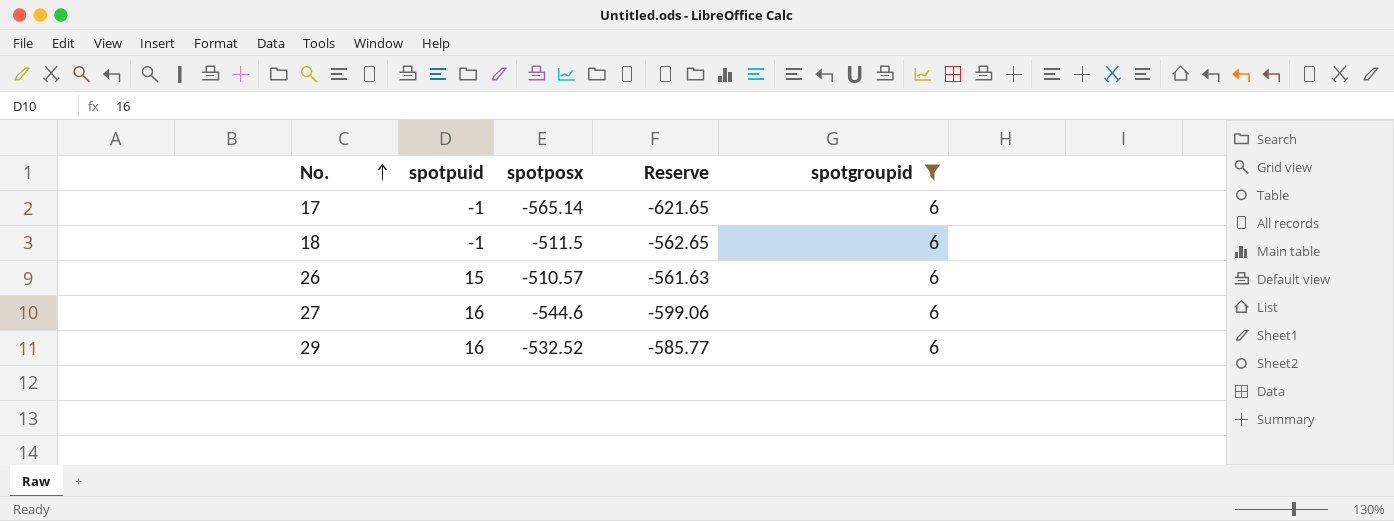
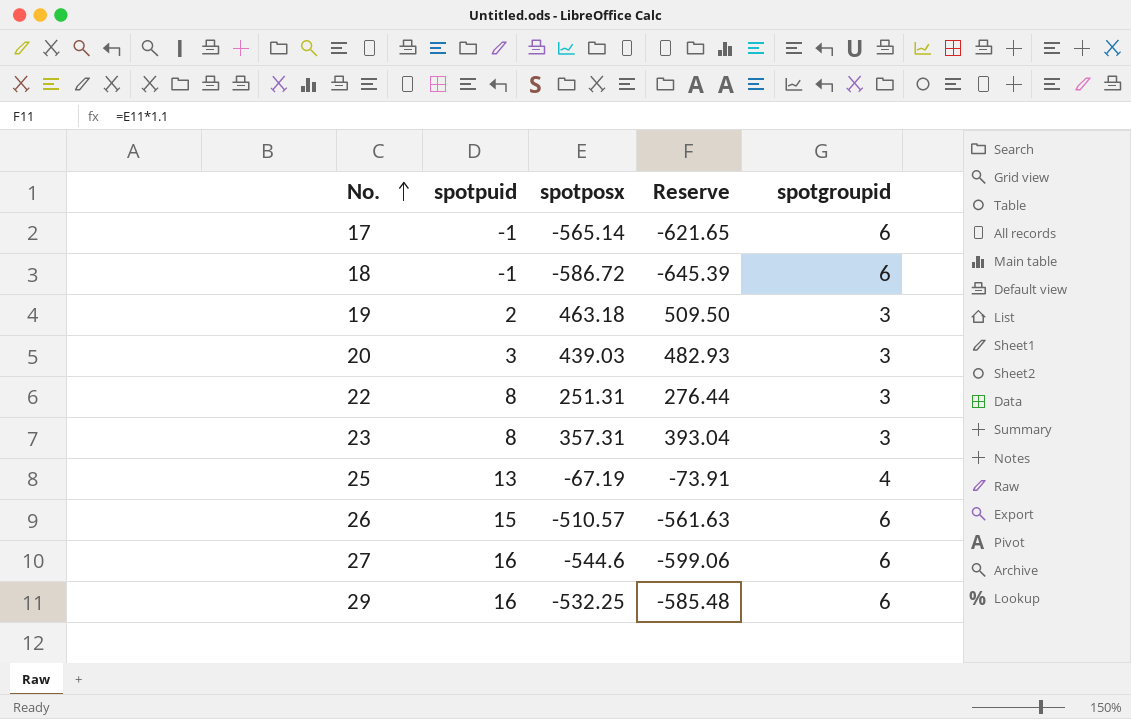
filter: spotgroupid = 6 -> none
18 | spotposx: -511.5 -> -586.72
18 | Reserve: -562.65 -> -645.39
29 | spotposx: -532.52 -> -532.25
29 | Reserve: -585.77 -> -585.48

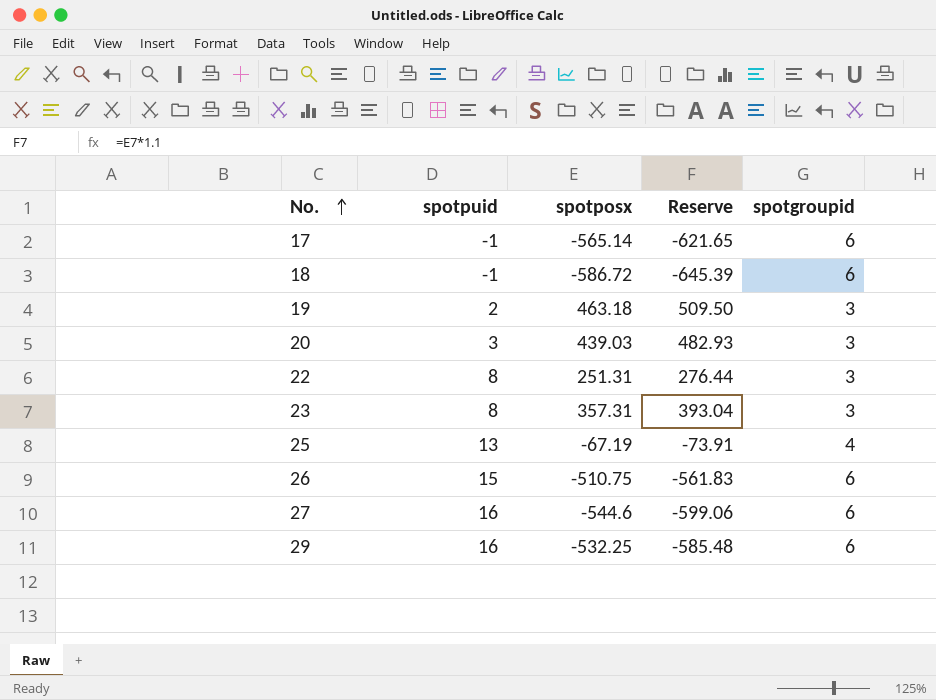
26 | spotposx: -510.57 -> -510.75
26 | Reserve: -561.63 -> -561.83

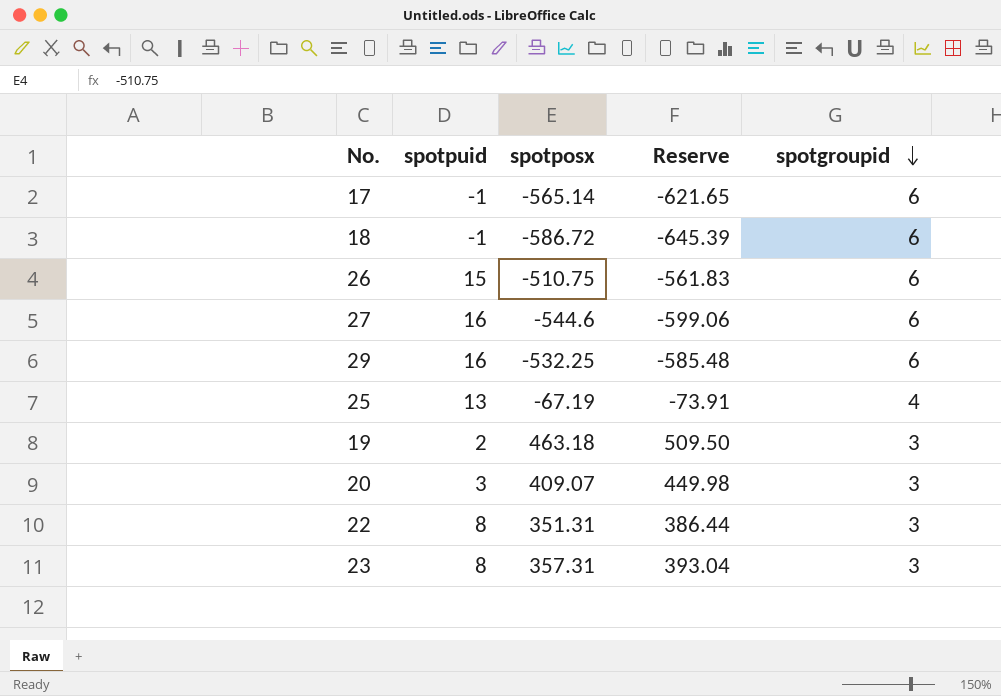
row order: No. ascending -> spotgroupid descending
20 | spotposx: 439.03 -> 409.07
20 | Reserve: 482.93 -> 449.98
22 | spotposx: 251.31 -> 351.31
22 | Reserve: 276.44 -> 386.44

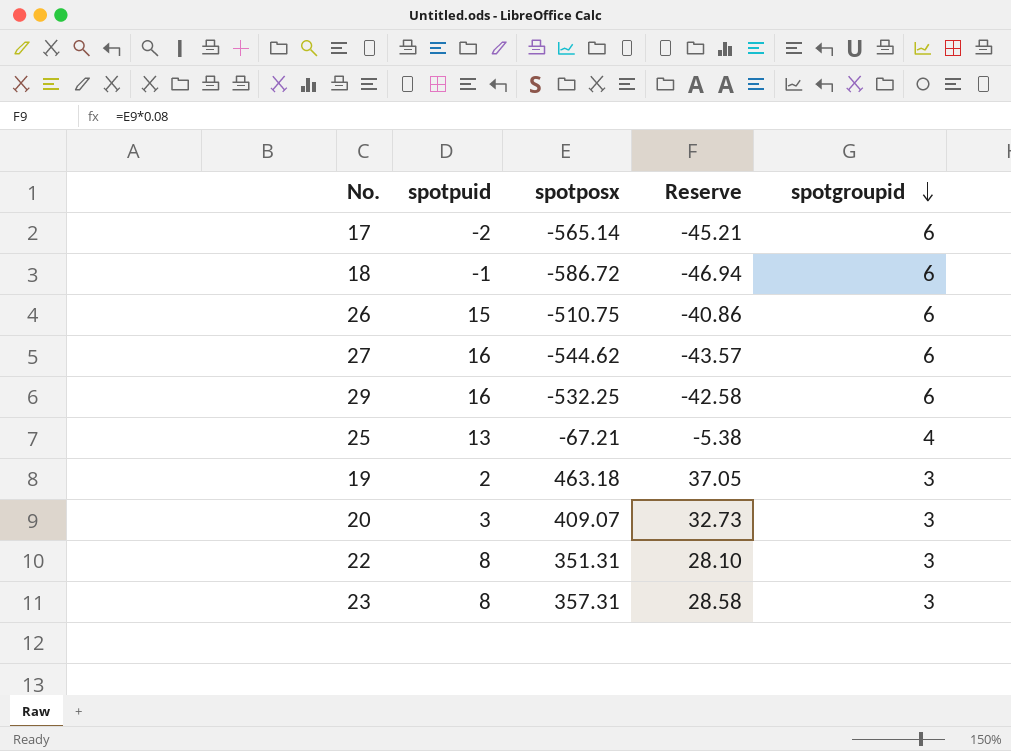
column Reserve | formula: [spotposx] * 1.1 -> [spotposx] * 0.08
17 | spotpuid: -1 -> -2
27 | spotposx: -544.6 -> -544.62
25 | spotposx: -67.19 -> -67.21

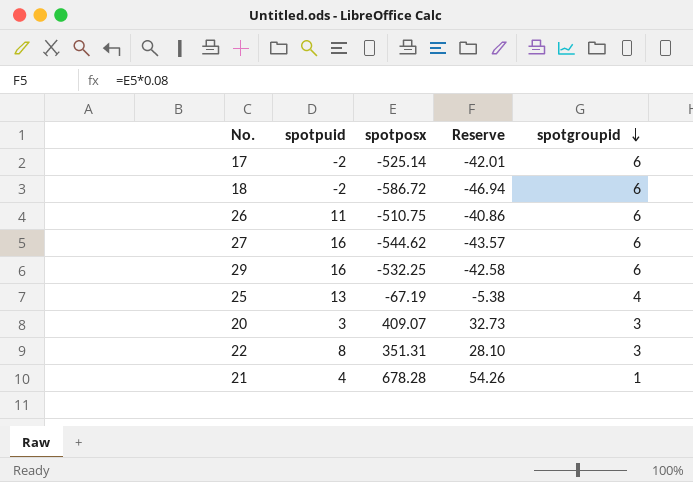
row 19: 2 | 463.18 | 37.05 | 3 -> none
row 23: 8 | 357.31 | 28.58 | 3 -> none
17 | spotposx: -565.14 -> -525.14
17 | Reserve: -45.21 -> -42.01
18 | spotpuid: -1 -> -2
26 | spotpuid: 15 -> 11
25 | spotposx: -67.21 -> -67.19
row 21: none -> 4 | 678.28 | 54.26 | 1

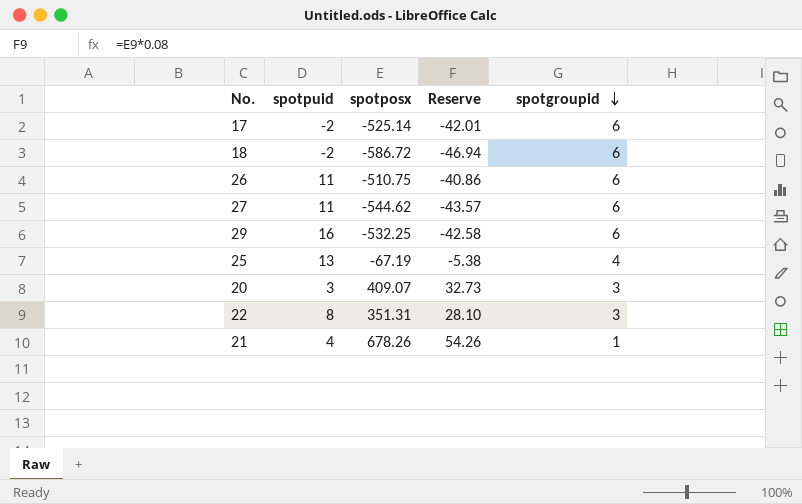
27 | spotpuid: 16 -> 11
21 | spotposx: 678.28 -> 678.26

